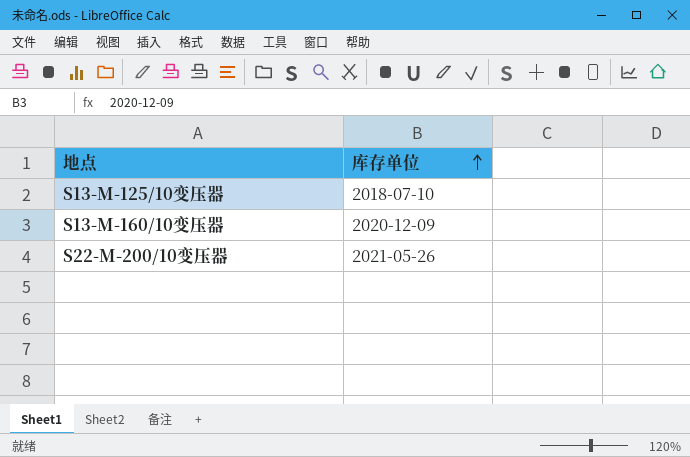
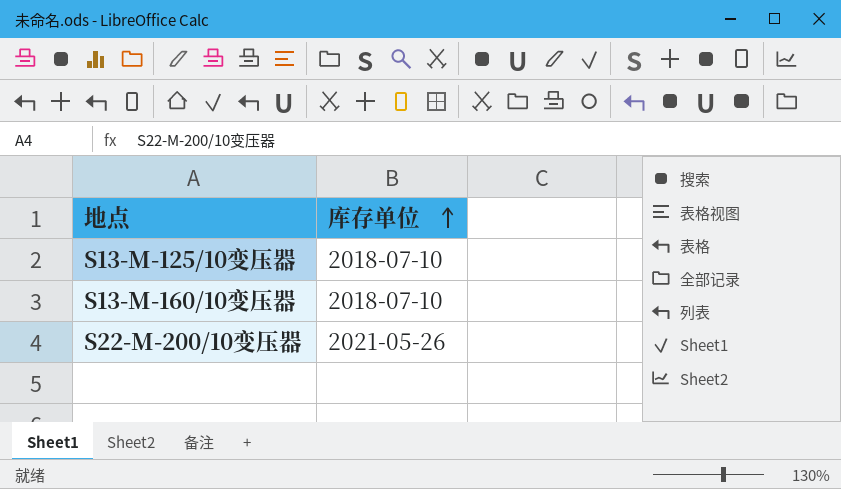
S13-M-160/10变压器 | 库存单位: 2020-12-09 -> 2018-07-10

